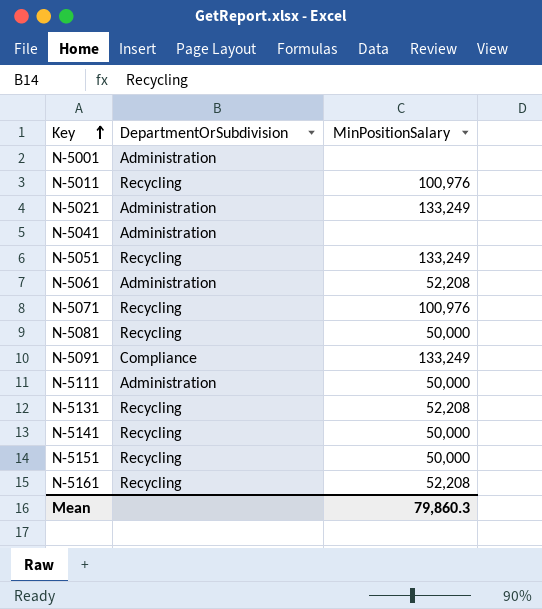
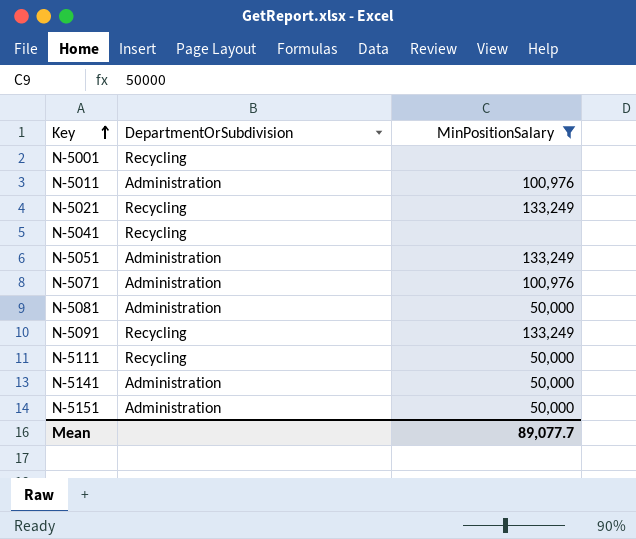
filter: none -> MinPositionSalary != 52,208
N-5001 | DepartmentOrSubdivision: Administration -> Recycling
N-5011 | DepartmentOrSubdivision: Recycling -> Administration
N-5021 | DepartmentOrSubdivision: Administration -> Recycling
N-5041 | DepartmentOrSubdivision: Administration -> Recycling
N-5051 | DepartmentOrSubdivision: Recycling -> Administration
N-5071 | DepartmentOrSubdivision: Recycling -> Administration
N-5081 | DepartmentOrSubdivision: Recycling -> Administration
N-5091 | DepartmentOrSubdivision: Compliance -> Recycling
N-5111 | DepartmentOrSubdivision: Administration -> Recycling
N-5141 | DepartmentOrSubdivision: Recycling -> Administration
N-5151 | DepartmentOrSubdivision: Recycling -> Administration
Mean | MinPositionSalary: 79,860.3 -> 89,077.7

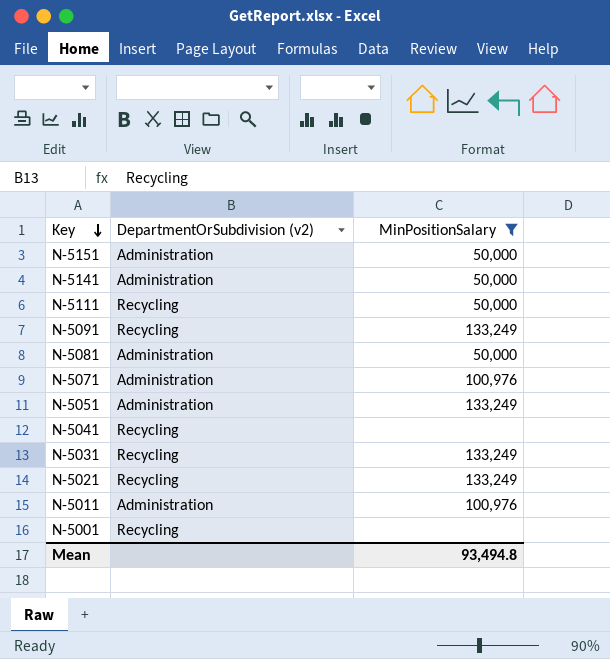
row order: Key ascending -> Key descending
column name: DepartmentOrSubdivision -> DepartmentOrSubdivision (v2)
row N-5031: none -> Recycling | 133,249
Mean | MinPositionSalary: 89,077.7 -> 93,494.8

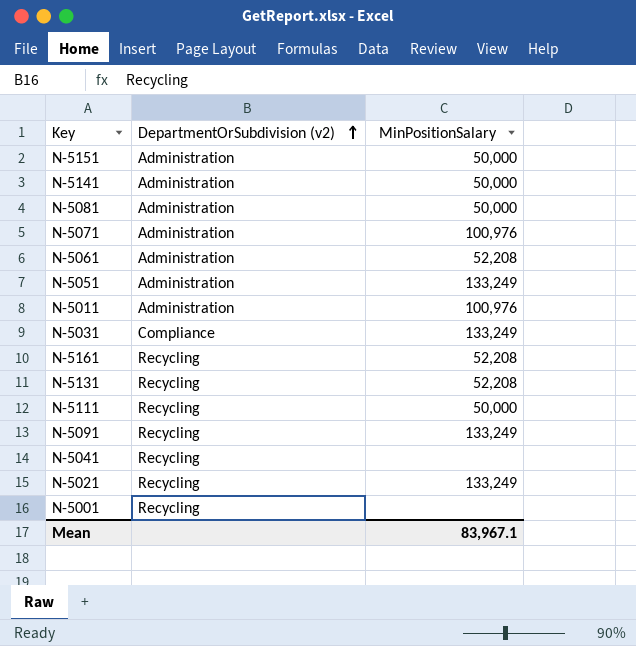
filter: MinPositionSalary != 52,208 -> none
row order: Key descending -> DepartmentOrSubdivision (v2) ascending
N-5031 | DepartmentOrSubdivision (v2): Recycling -> Compliance
Mean | MinPositionSalary: 93,494.8 -> 83,967.1

